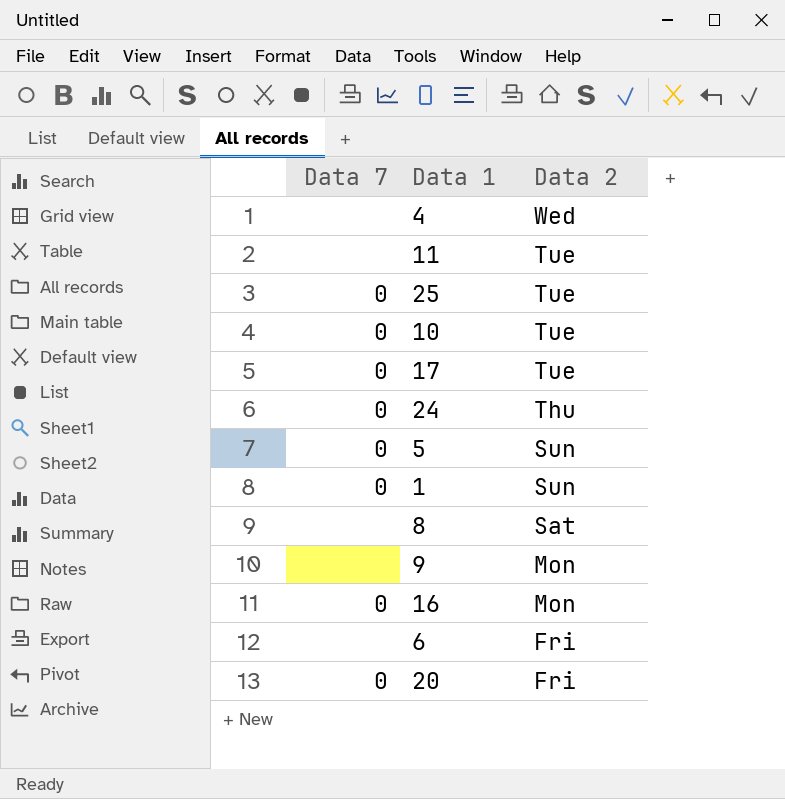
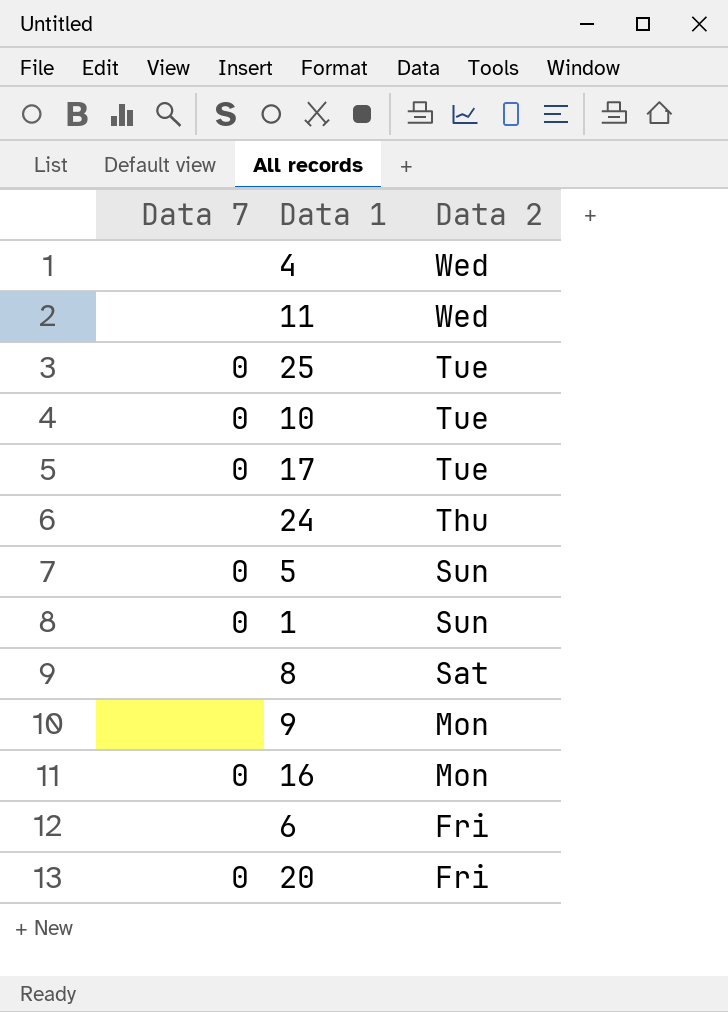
11 | Data 2: Tue -> Wed
24 | Data 7: 0 -> none

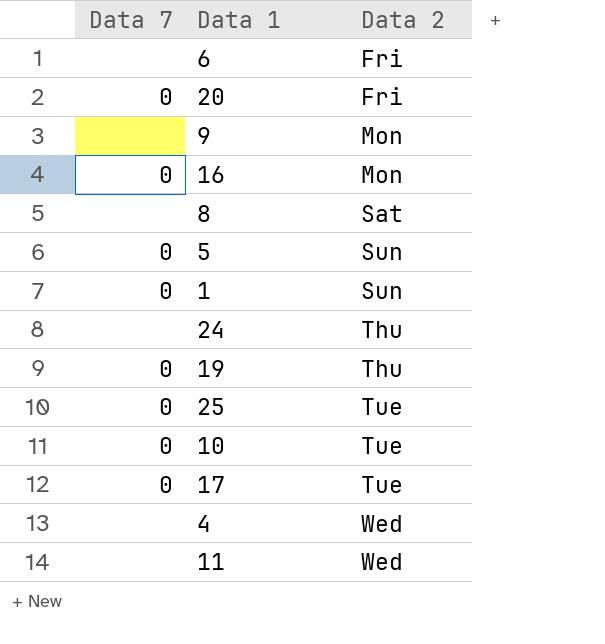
row order: Data 2 descending -> Data 2 ascending
row 19: none -> 0 | Thu

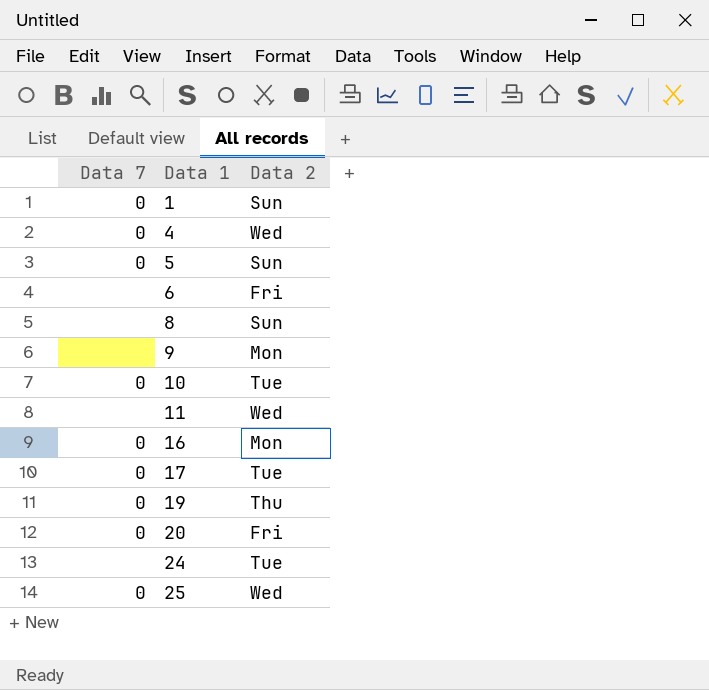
row order: Data 2 ascending -> Data 1 ascending
4 | Data 7: none -> 0
8 | Data 2: Sat -> Sun
24 | Data 2: Thu -> Tue
25 | Data 2: Tue -> Wed

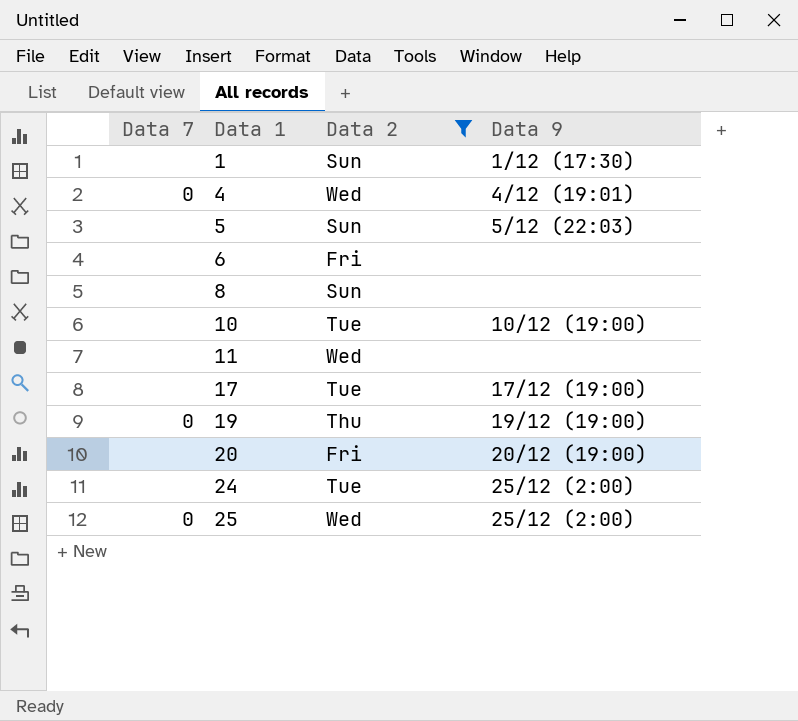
filter: none -> Data 2 != Mon
column Data 9 | position: none -> 4
1 | Data 7: 0 -> none
5 | Data 7: 0 -> none
10 | Data 7: 0 -> none
17 | Data 7: 0 -> none
20 | Data 7: 0 -> none

